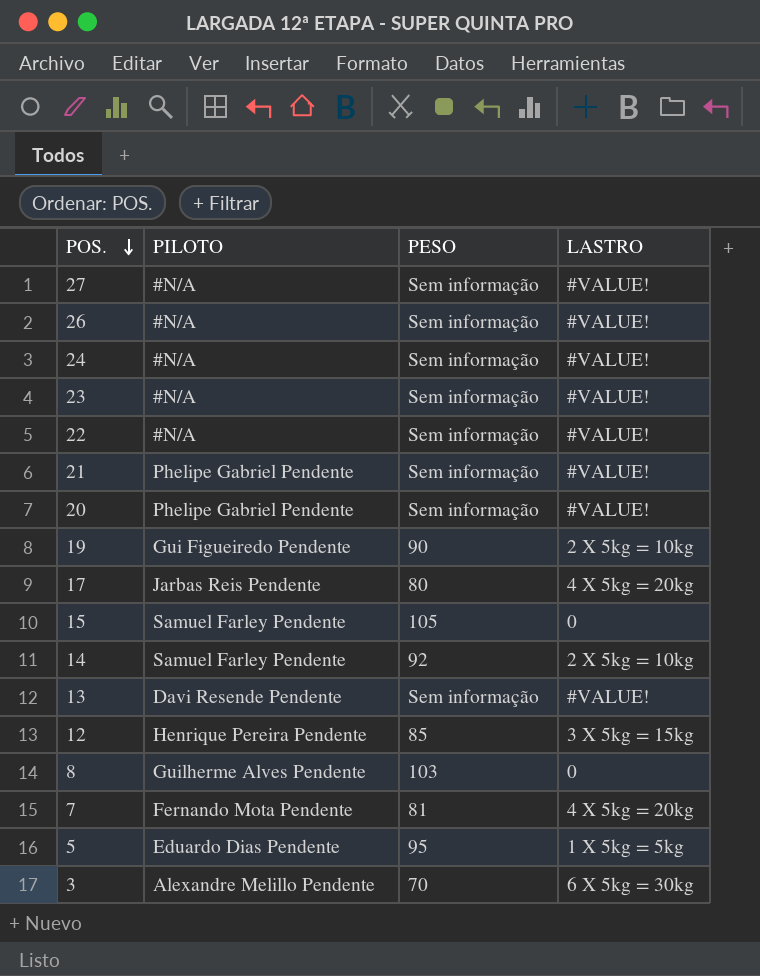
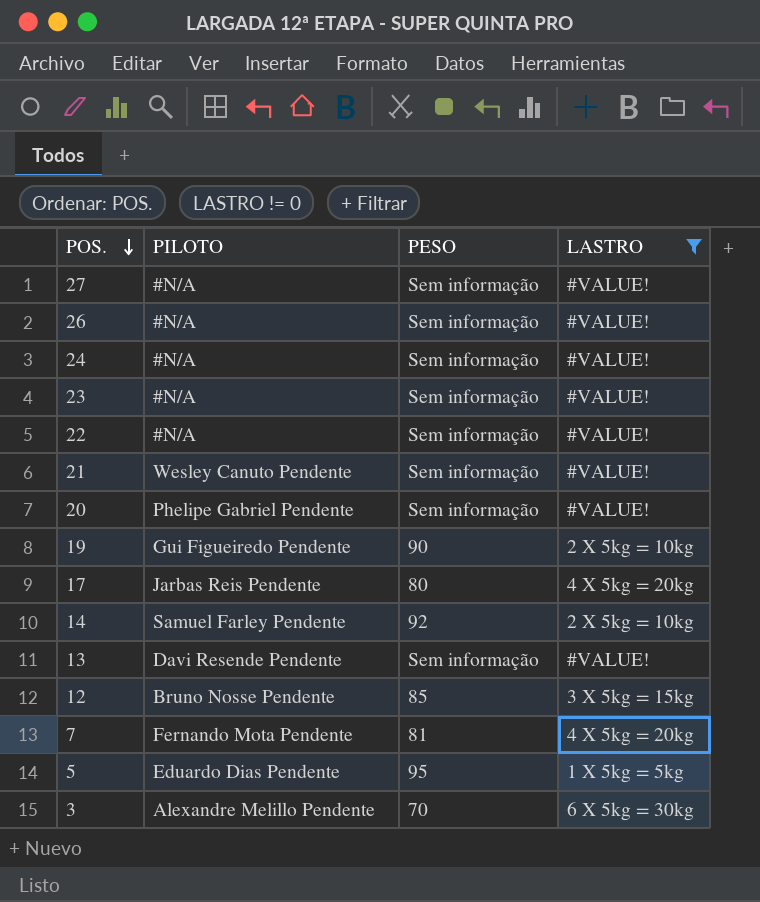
filter: none -> LASTRO != 0
21 | PILOTO: Phelipe Gabriel Pendente -> Wesley Canuto Pendente
12 | PILOTO: Henrique Pereira Pendente -> Bruno Nosse Pendente

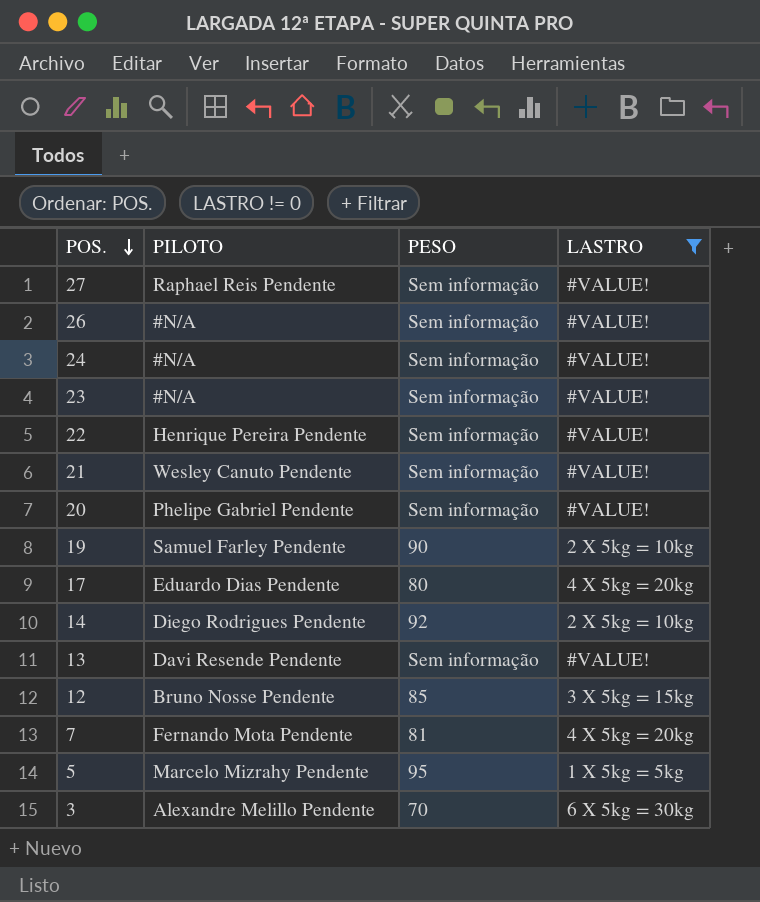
27 | PILOTO: #N/A -> Raphael Reis Pendente
22 | PILOTO: #N/A -> Henrique Pereira Pendente
19 | PILOTO: Gui Figueiredo Pendente -> Samuel Farley Pendente
17 | PILOTO: Jarbas Reis Pendente -> Eduardo Dias Pendente
14 | PILOTO: Samuel Farley Pendente -> Diego Rodrigues Pendente
5 | PILOTO: Eduardo Dias Pendente -> Marcelo Mizrahy Pendente

